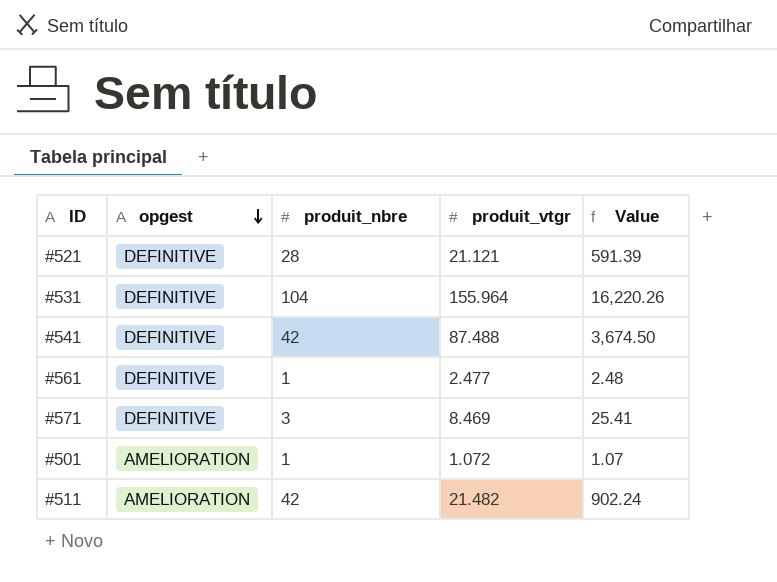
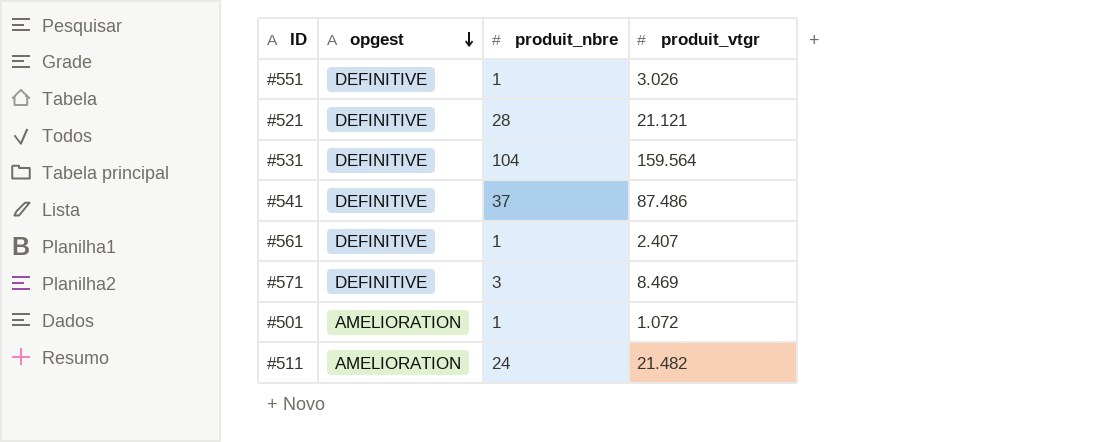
column Value | formula: [produit_nbre] * [produit_vtgr] -> none
row #551: none -> DEFINITIVE | 1 | 3.026
#531 | produit_vtgr: 155.964 -> 159.564
#541 | produit_nbre: 42 -> 37
#541 | produit_vtgr: 87.488 -> 87.486
#561 | produit_vtgr: 2.477 -> 2.407
#511 | produit_nbre: 42 -> 24

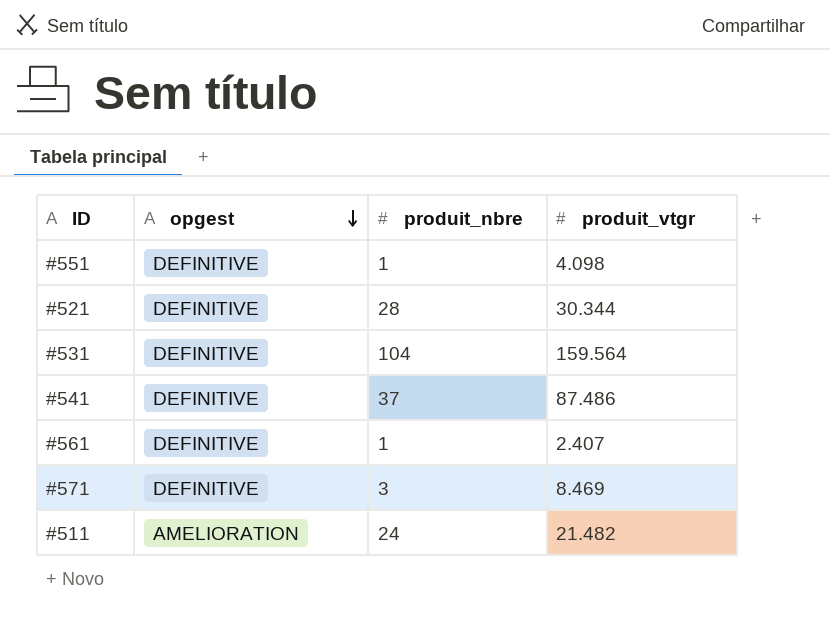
row #501: AMELIORATION | 1 | 1.072 -> none
#551 | produit_vtgr: 3.026 -> 4.098
#521 | produit_vtgr: 21.121 -> 30.344

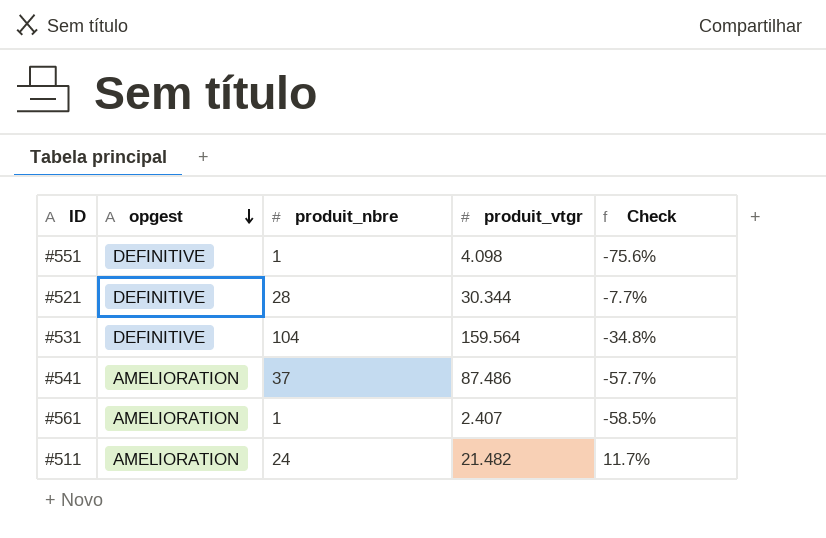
column Check | formula: none -> ([produit_nbre] - [produit_vtgr]) / [produit_vtgr]
row #571: DEFINITIVE | 3 | 8.469 -> none
#541 | opgest: DEFINITIVE -> AMELIORATION
#561 | opgest: DEFINITIVE -> AMELIORATION

